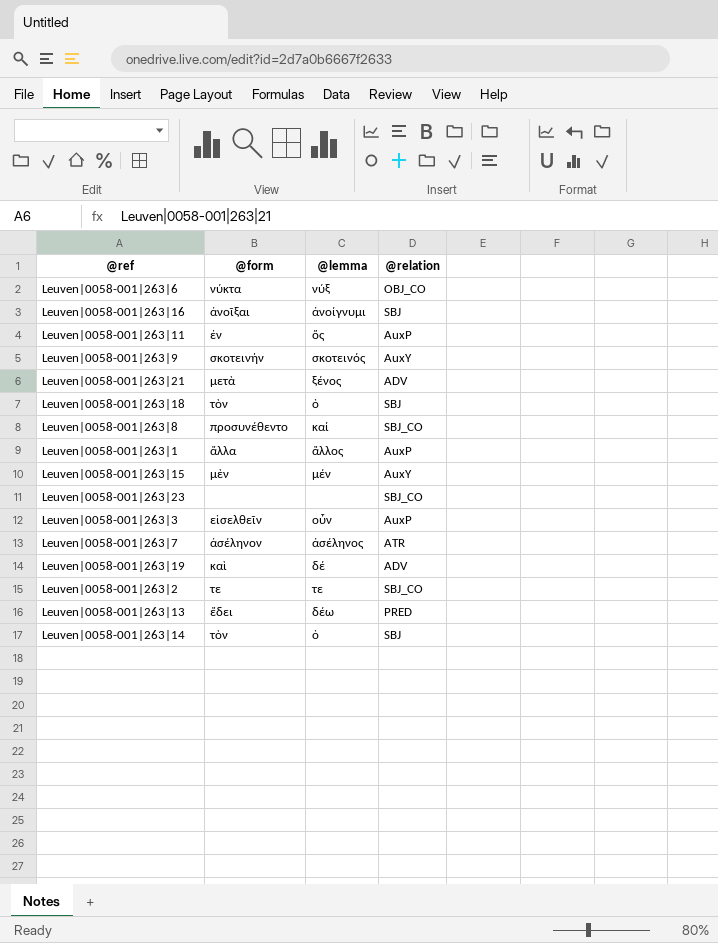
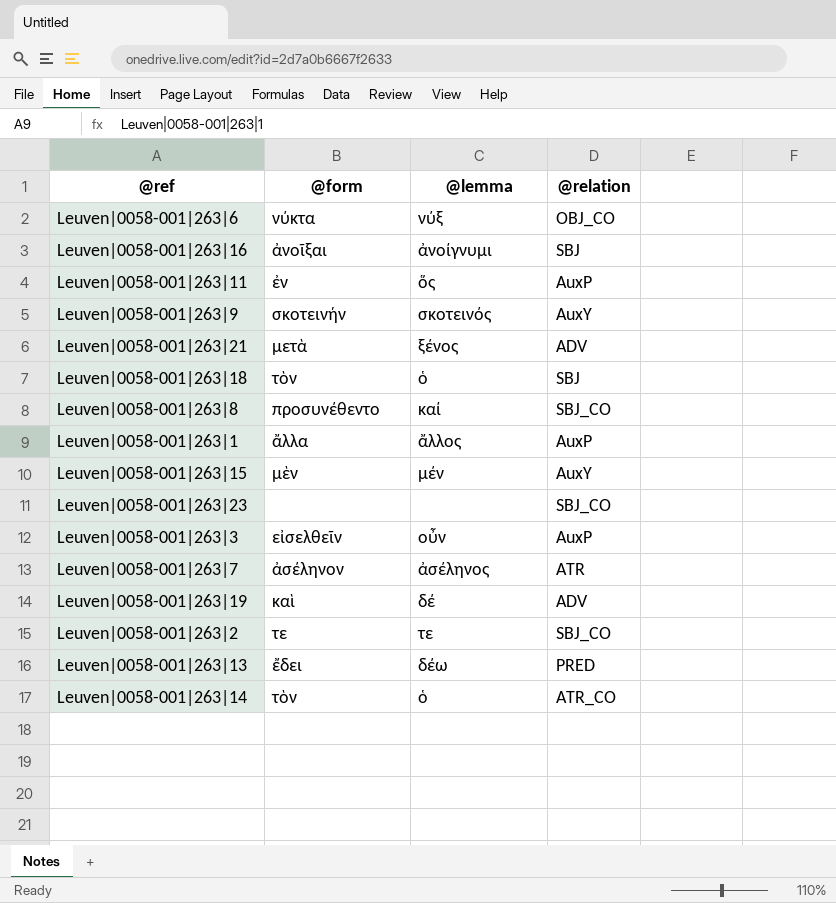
Leuven|0058-001|263|14 | @relation: SBJ -> ATR_CO

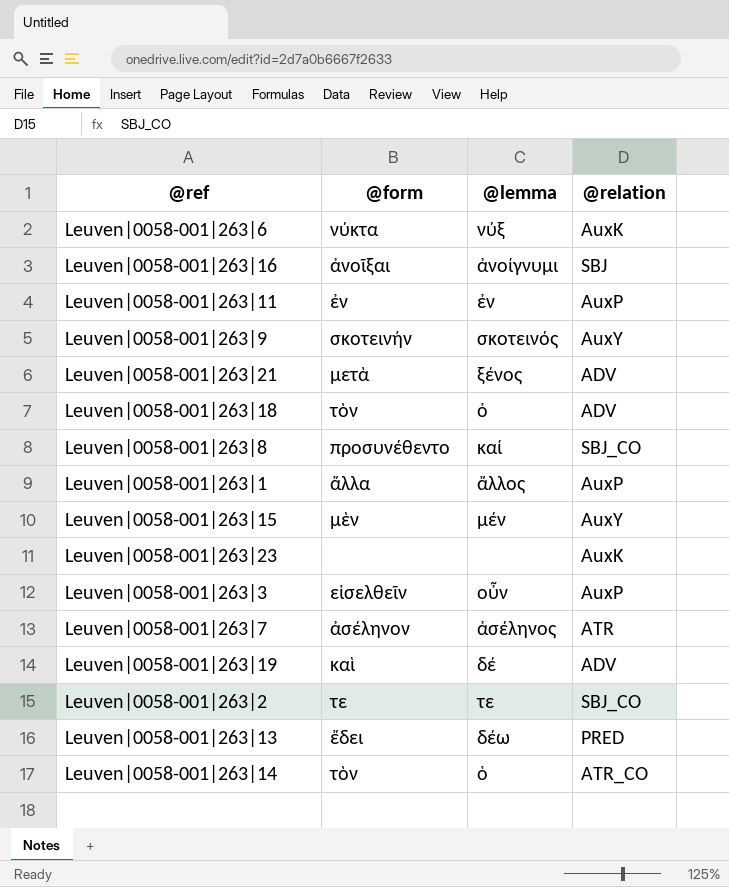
Leuven|0058-001|263|6 | @relation: OBJ_CO -> AuxK
Leuven|0058-001|263|11 | @lemma: ὅς -> ἐν
Leuven|0058-001|263|18 | @relation: SBJ -> ADV
Leuven|0058-001|263|23 | @relation: SBJ_CO -> AuxK

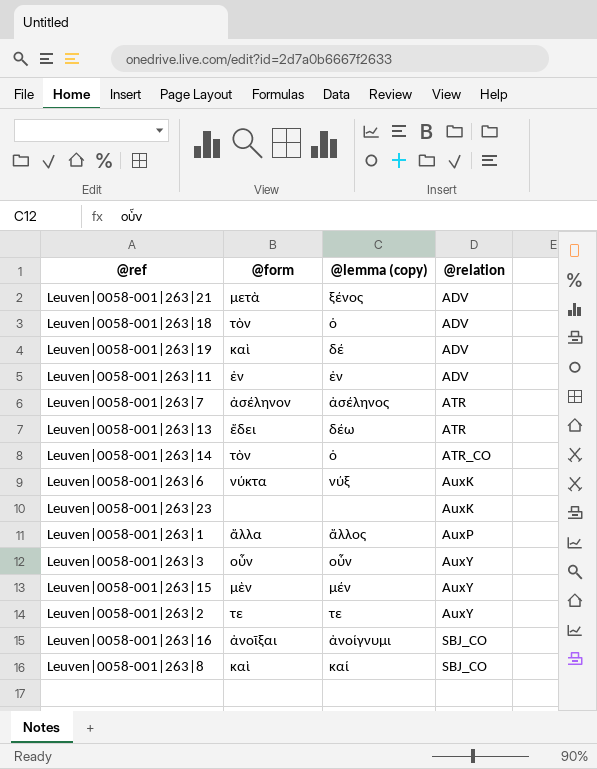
row order: none -> @relation ascending
column name: @lemma -> @lemma (copy)
row Leuven|0058-001|263|9: σκοτεινήν | σκοτεινός | AuxY -> none
Leuven|0058-001|263|11 | @relation: AuxP -> ADV
Leuven|0058-001|263|13 | @relation: PRED -> ATR
Leuven|0058-001|263|3 | @form: εἰσελθεῖν -> οὖν
Leuven|0058-001|263|3 | @relation: AuxP -> AuxY
Leuven|0058-001|263|2 | @relation: SBJ_CO -> AuxY
Leuven|0058-001|263|16 | @relation: SBJ -> SBJ_CO
Leuven|0058-001|263|8 | @form: προσυνέθεντο -> καὶ

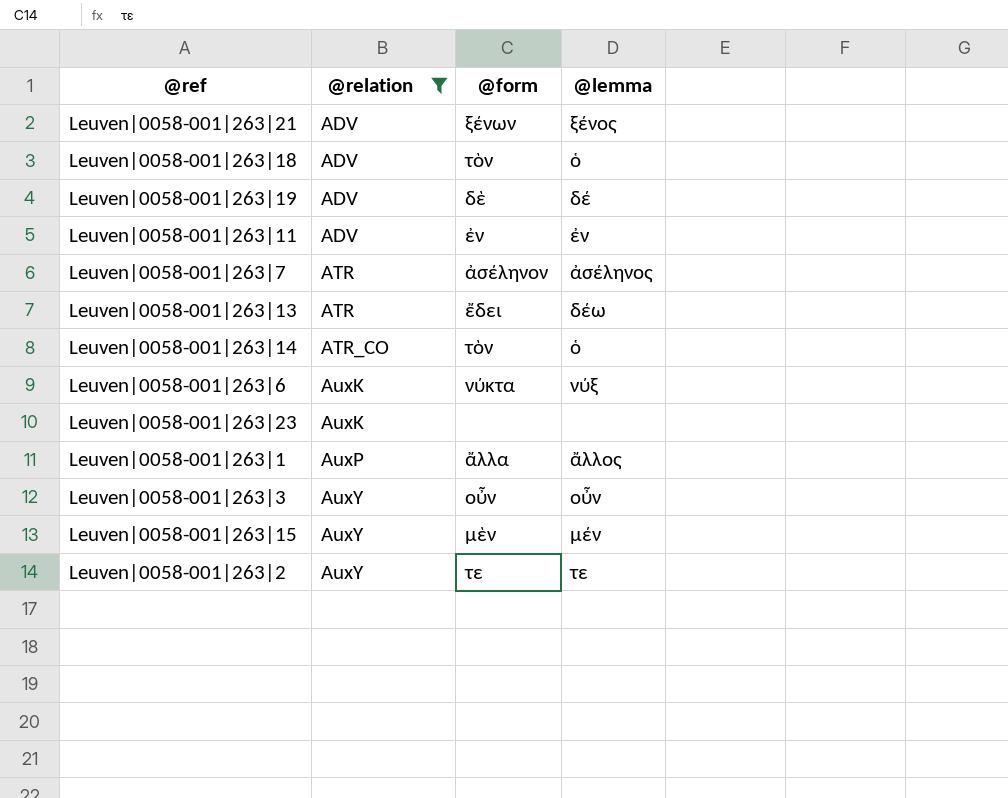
filter: none -> @relation != SBJ_CO
column @relation | position: 4 -> 2
column name: @lemma (copy) -> @lemma
Leuven|0058-001|263|21 | @form: μετὰ -> ξένων
Leuven|0058-001|263|19 | @form: καὶ -> δὲ

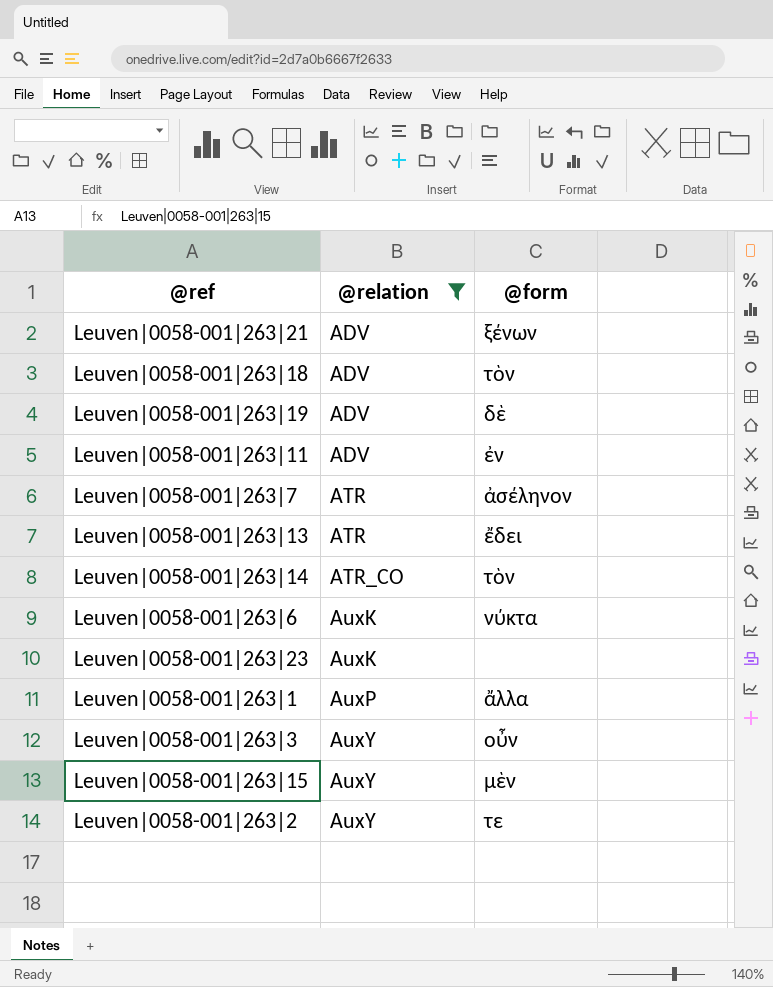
column @lemma | position: 4 -> none

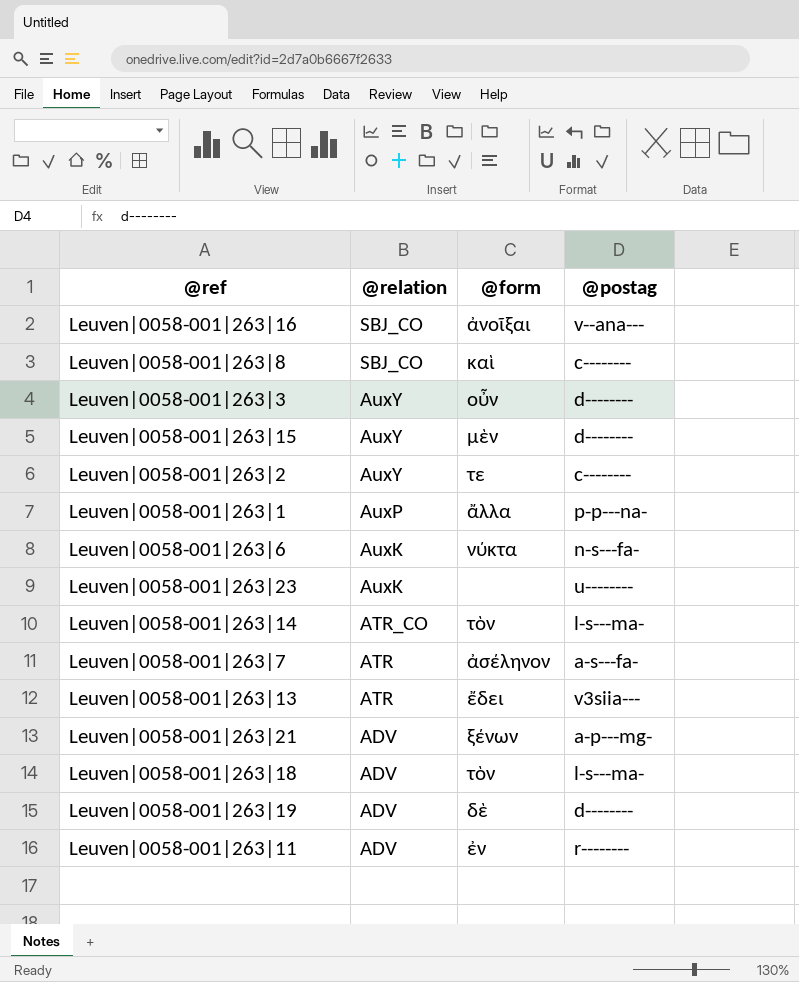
filter: @relation != SBJ_CO -> none
row order: @relation ascending -> @relation descending
column @postag | position: none -> 4

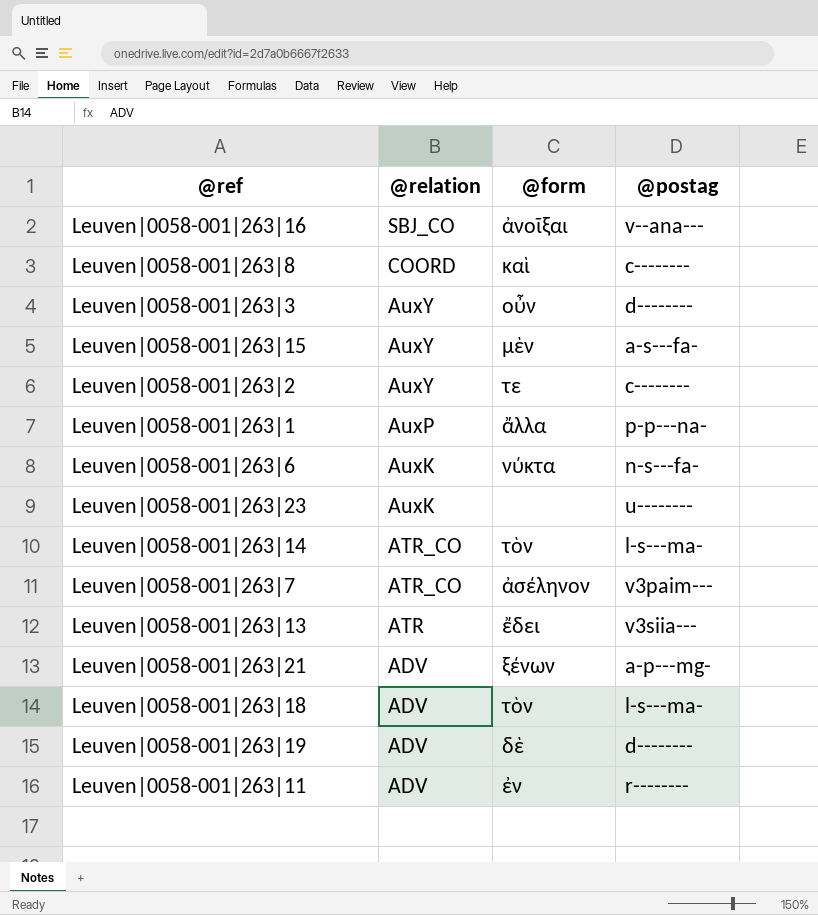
Leuven|0058-001|263|8 | @relation: SBJ_CO -> COORD
Leuven|0058-001|263|15 | @postag: d-------- -> a-s---fa-
Leuven|0058-001|263|7 | @relation: ATR -> ATR_CO
Leuven|0058-001|263|7 | @postag: a-s---fa- -> v3paim---

